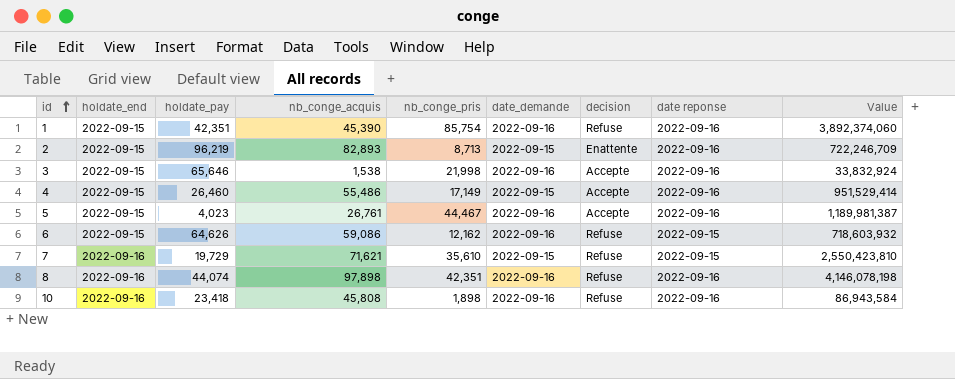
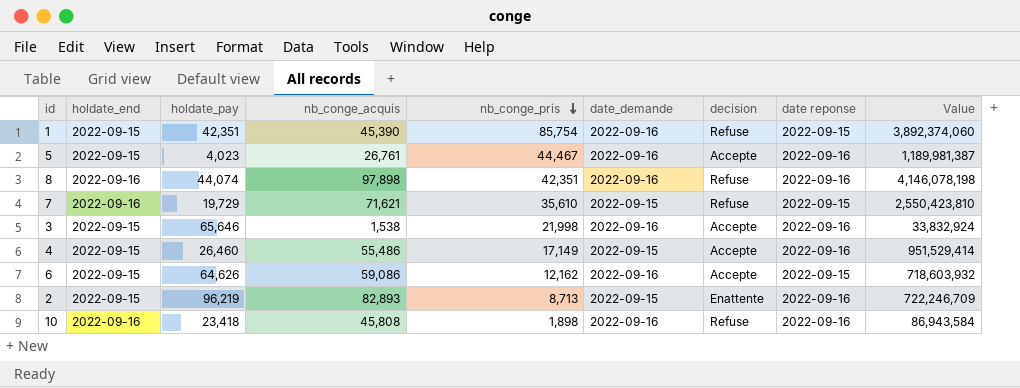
row order: id ascending -> nb_conge_pris descending
1 | date reponse: 2022-09-16 -> 2022-09-15
6 | decision: Refuse -> Accepte

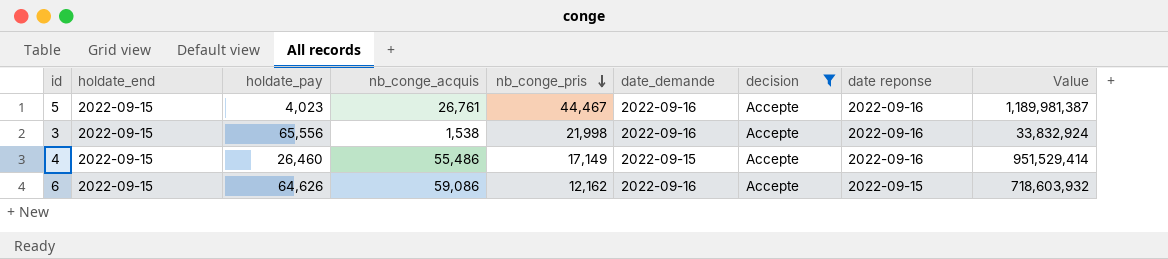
filter: none -> decision = Accepte
3 | holdate_pay: 65,646 -> 65,556

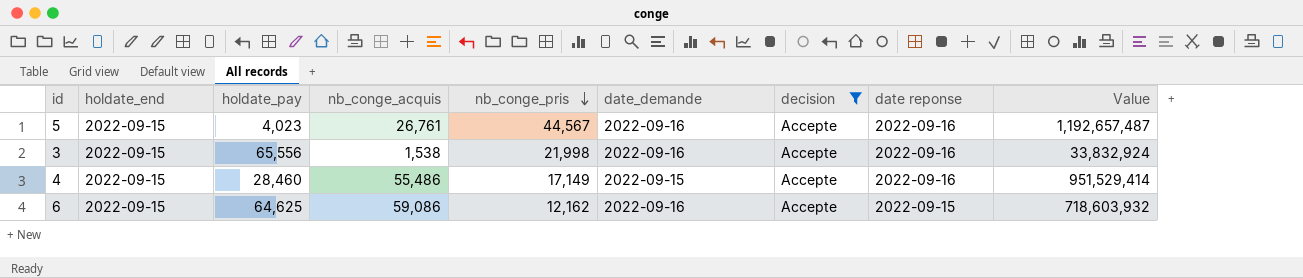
5 | nb_conge_pris: 44,467 -> 44,567
5 | Value: 1,189,981,387 -> 1,192,657,487
4 | holdate_pay: 26,460 -> 28,460
6 | holdate_pay: 64,626 -> 64,625

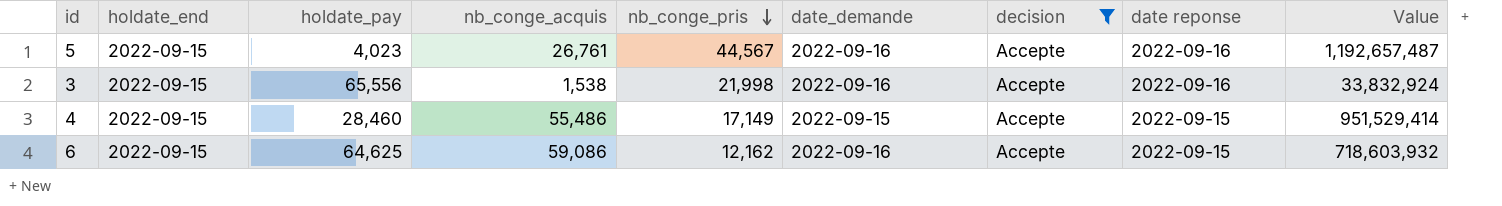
4 | date reponse: 2022-09-16 -> 2022-09-15

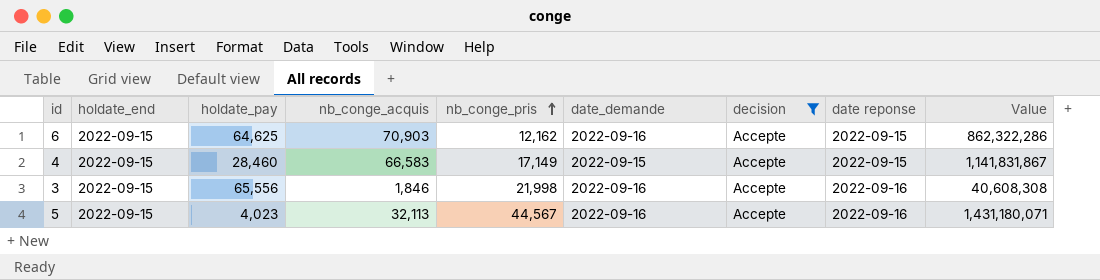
row order: nb_conge_pris descending -> nb_conge_pris ascending
6 | nb_conge_acquis: 59,086 -> 70,903
6 | Value: 718,603,932 -> 862,322,286
4 | nb_conge_acquis: 55,486 -> 66,583
4 | Value: 951,529,414 -> 1,141,831,867
3 | nb_conge_acquis: 1,538 -> 1,846
3 | Value: 33,832,924 -> 40,608,308
5 | nb_conge_acquis: 26,761 -> 32,113
5 | Value: 1,192,657,487 -> 1,431,180,071

